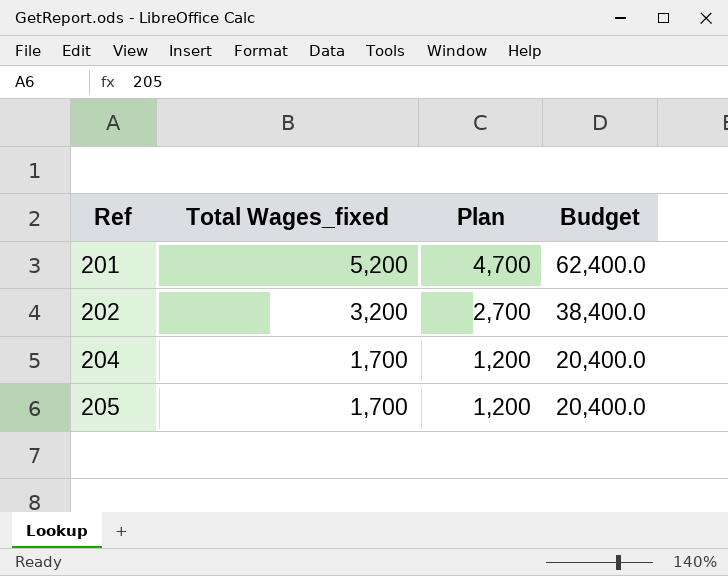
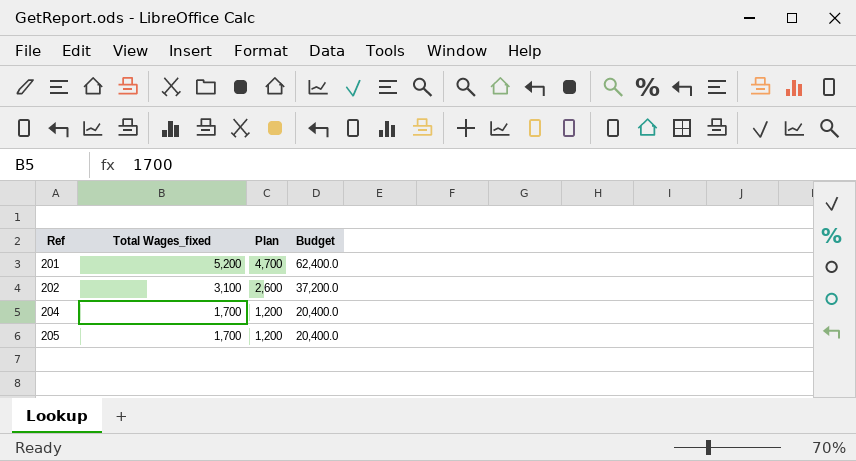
202 | Total Wages_fixed: 3,200 -> 3,100
202 | Plan: 2,700 -> 2,600
202 | Budget: 38,400.0 -> 37,200.0

